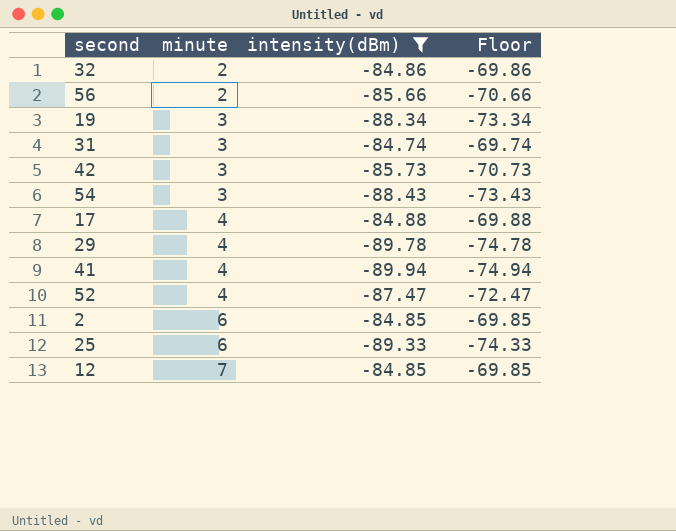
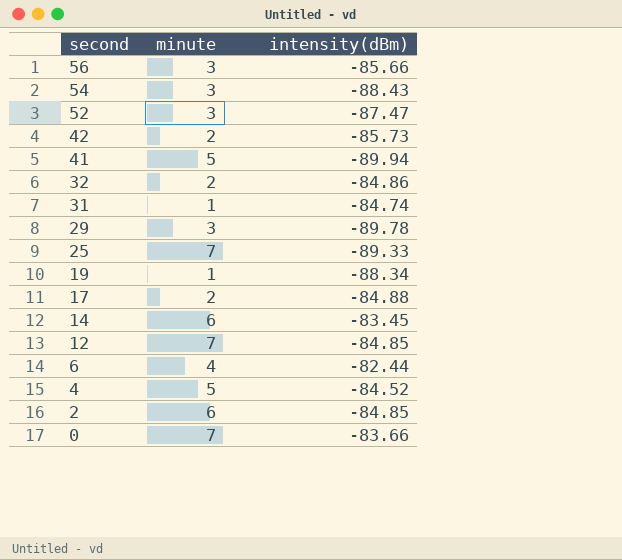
filter: intensity(dBm) <= -84.74 -> none
row order: minute ascending -> second descending
column Floor | formula: [intensity(dBm)] + 15 -> none
56 | minute: 2 -> 3
52 | minute: 4 -> 3
42 | minute: 3 -> 2
41 | minute: 4 -> 5
31 | minute: 3 -> 1
29 | minute: 4 -> 3
25 | minute: 6 -> 7
19 | minute: 3 -> 1
17 | minute: 4 -> 2

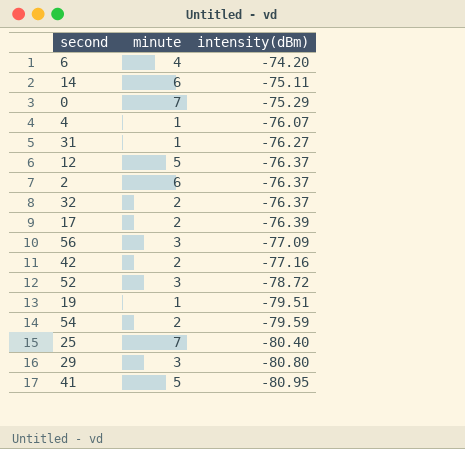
row order: second descending -> intensity(dBm) descending
6 | intensity(dBm): -82.44 -> -74.20
14 | intensity(dBm): -83.45 -> -75.11
0 | intensity(dBm): -83.66 -> -75.29
4 | minute: 5 -> 1
4 | intensity(dBm): -84.52 -> -76.07
31 | intensity(dBm): -84.74 -> -76.27
12 | minute: 7 -> 5
12 | intensity(dBm): -84.85 -> -76.37
2 | intensity(dBm): -84.85 -> -76.37
32 | intensity(dBm): -84.86 -> -76.37
17 | intensity(dBm): -84.88 -> -76.39
56 | intensity(dBm): -85.66 -> -77.09
42 | intensity(dBm): -85.73 -> -77.16
52 | intensity(dBm): -87.47 -> -78.72
19 | intensity(dBm): -88.34 -> -79.51
54 | minute: 3 -> 2
54 | intensity(dBm): -88.43 -> -79.59
25 | intensity(dBm): -89.33 -> -80.40
29 | intensity(dBm): -89.78 -> -80.80
41 | intensity(dBm): -89.94 -> -80.95

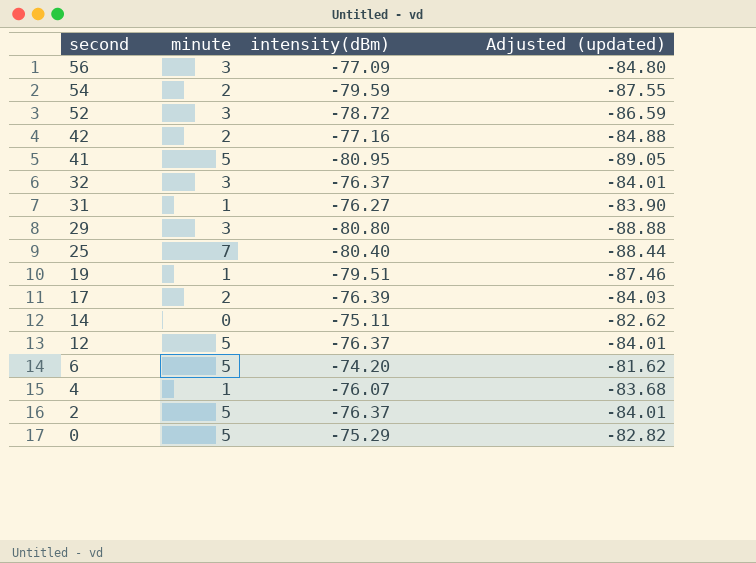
row order: intensity(dBm) descending -> second descending
column Adjusted (updated) | formula: none -> [intensity(dBm)] * 1.1
32 | minute: 2 -> 3
14 | minute: 6 -> 0
6 | minute: 4 -> 5
2 | minute: 6 -> 5
0 | minute: 7 -> 5

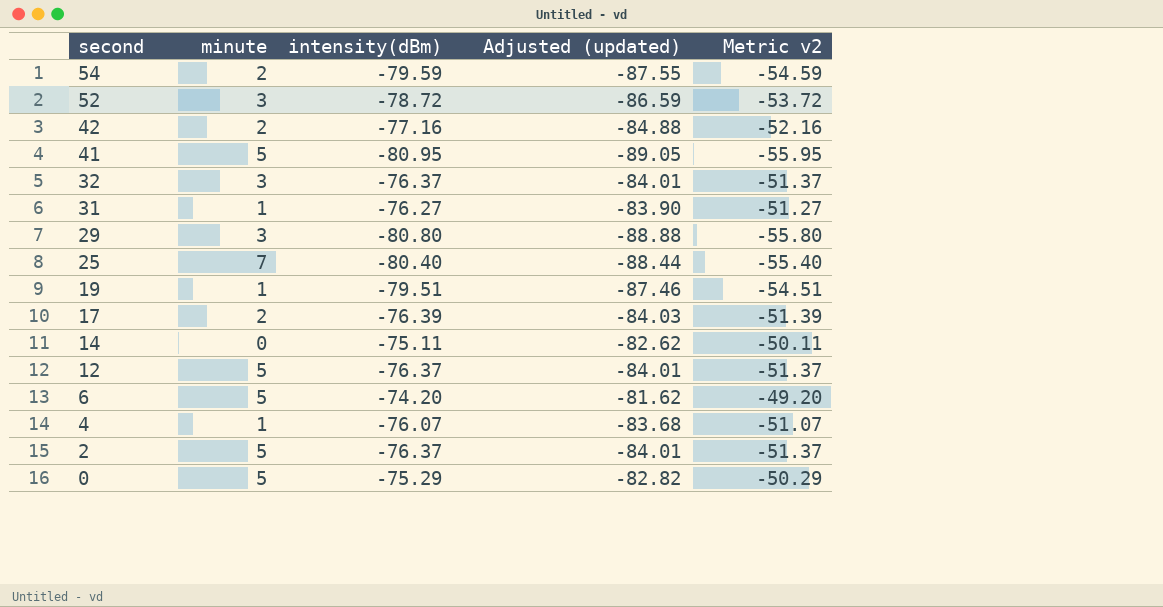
column Metric v2 | formula: none -> [intensity(dBm)] + 25
row 56: 3 | -77.09 | -84.80 -> none

